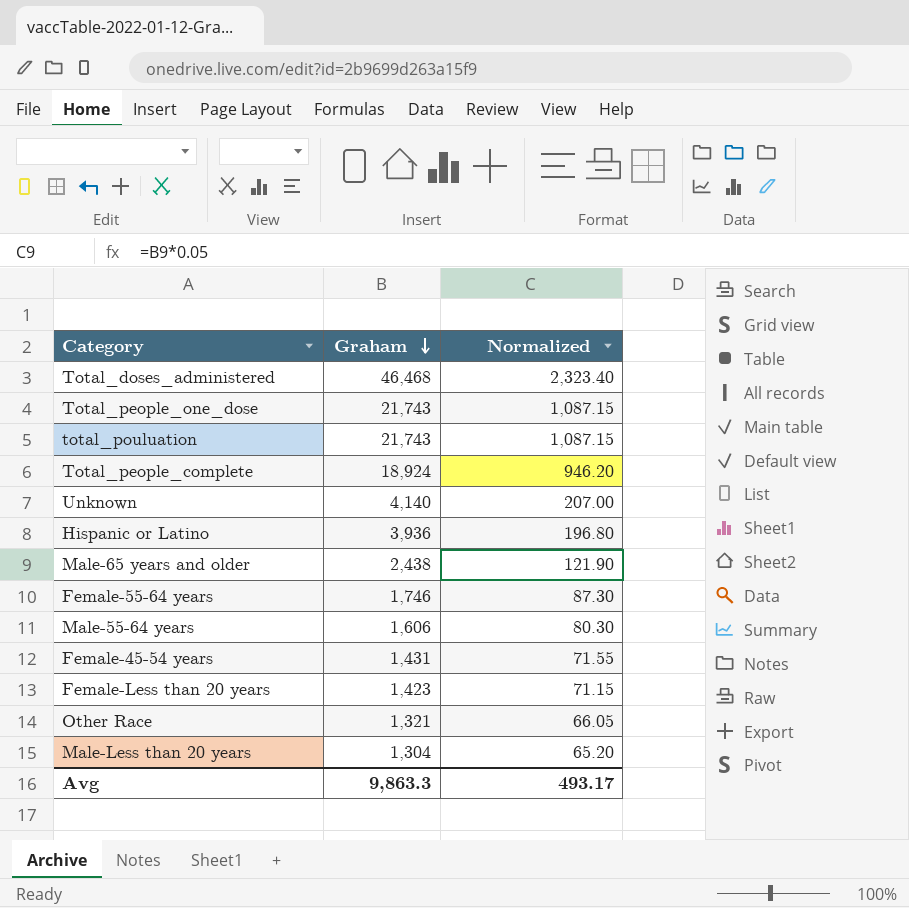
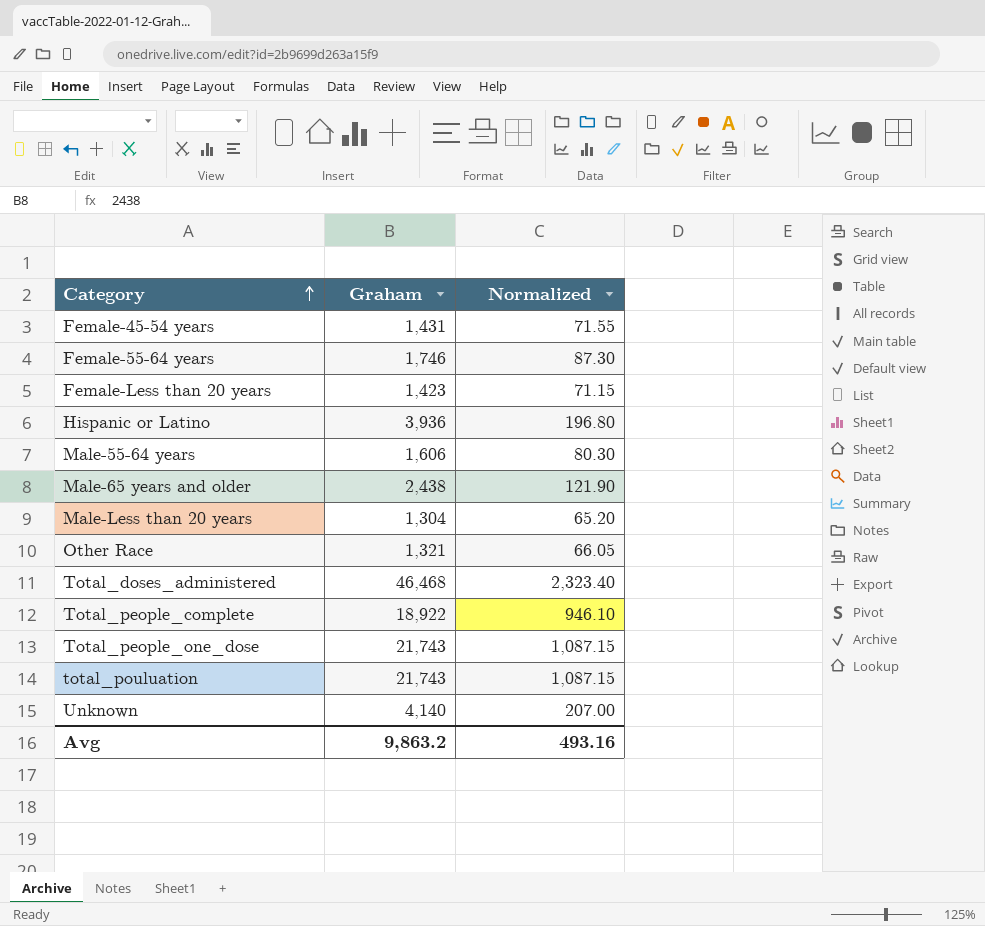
row order: Graham descending -> Category ascending
Total_people_complete | Graham: 18,924 -> 18,922
Total_people_complete | Normalized: 946.20 -> 946.10
Avg | Graham: 9,863.3 -> 9,863.2
Avg | Normalized: 493.17 -> 493.16

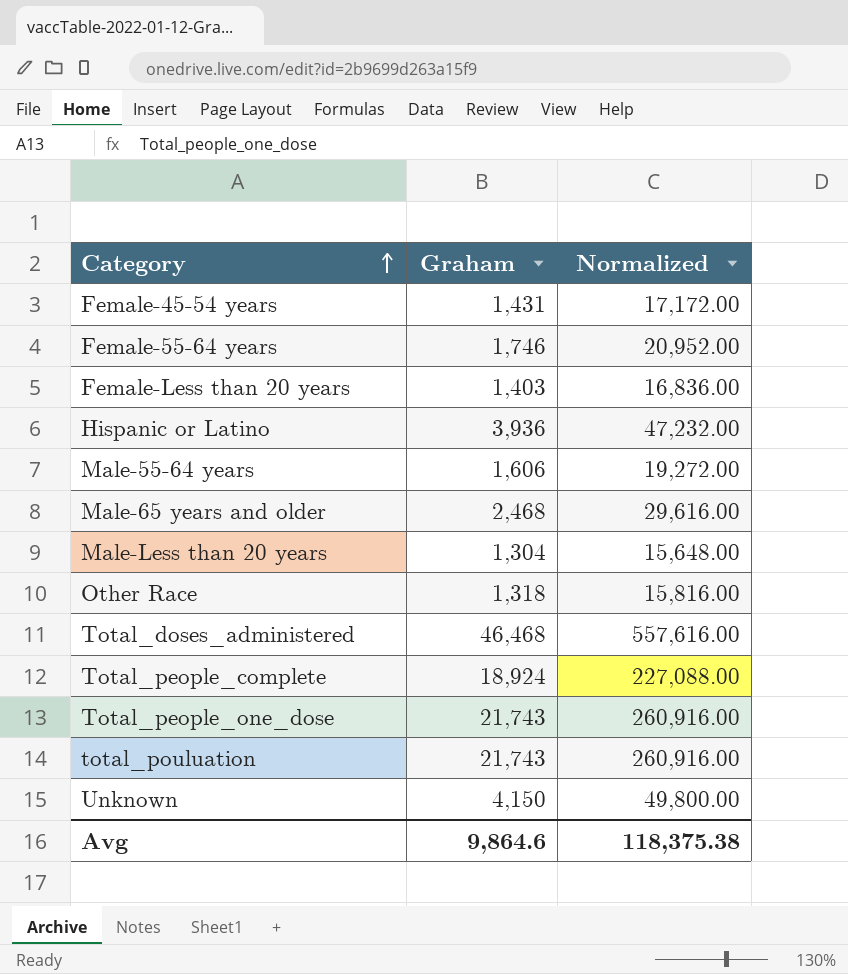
column Normalized | formula: [Graham] * 0.05 -> [Graham] * 12
Female-Less than 20 years | Graham: 1,423 -> 1,403
Male-65 years and older | Graham: 2,438 -> 2,468
Other Race | Graham: 1,321 -> 1,318
Total_people_complete | Graham: 18,922 -> 18,924
Unknown | Graham: 4,140 -> 4,150
Avg | Graham: 9,863.2 -> 9,864.6
Avg | Normalized: 493.16 -> 118,375.38

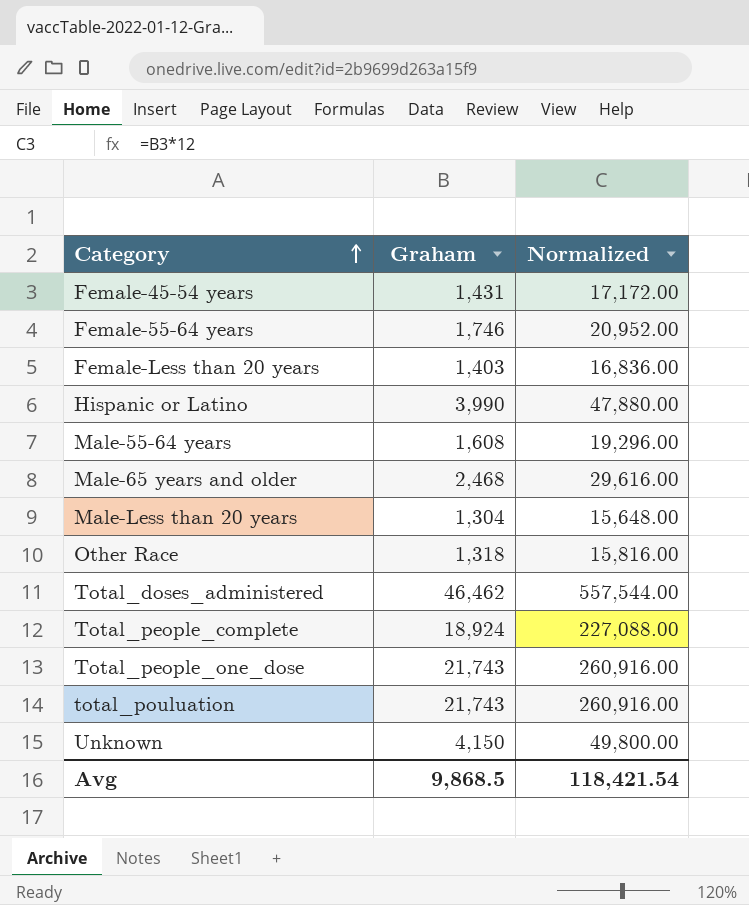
Hispanic or Latino | Graham: 3,936 -> 3,990
Hispanic or Latino | Normalized: 47,232.00 -> 47,880.00
Male-55-64 years | Graham: 1,606 -> 1,608
Male-55-64 years | Normalized: 19,272.00 -> 19,296.00
Total_doses_administered | Graham: 46,468 -> 46,462
Total_doses_administered | Normalized: 557,616.00 -> 557,544.00
Avg | Graham: 9,864.6 -> 9,868.5
Avg | Normalized: 118,375.38 -> 118,421.54

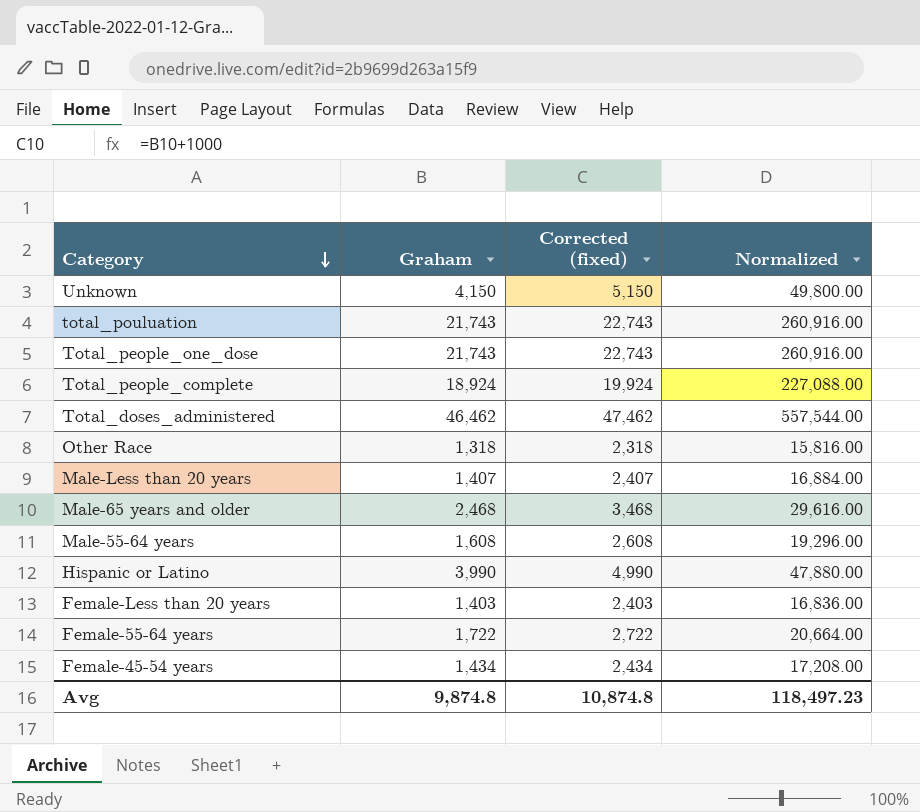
row order: Category ascending -> Category descending
column Corrected (fixed) | formula: none -> [Graham] + 1000
Male-Less than 20 years | Graham: 1,304 -> 1,407
Male-Less than 20 years | Normalized: 15,648.00 -> 16,884.00
Female-55-64 years | Graham: 1,746 -> 1,722
Female-55-64 years | Normalized: 20,952.00 -> 20,664.00
Female-45-54 years | Graham: 1,431 -> 1,434
Female-45-54 years | Normalized: 17,172.00 -> 17,208.00
Avg | Graham: 9,868.5 -> 9,874.8
Avg | Normalized: 118,421.54 -> 118,497.23

